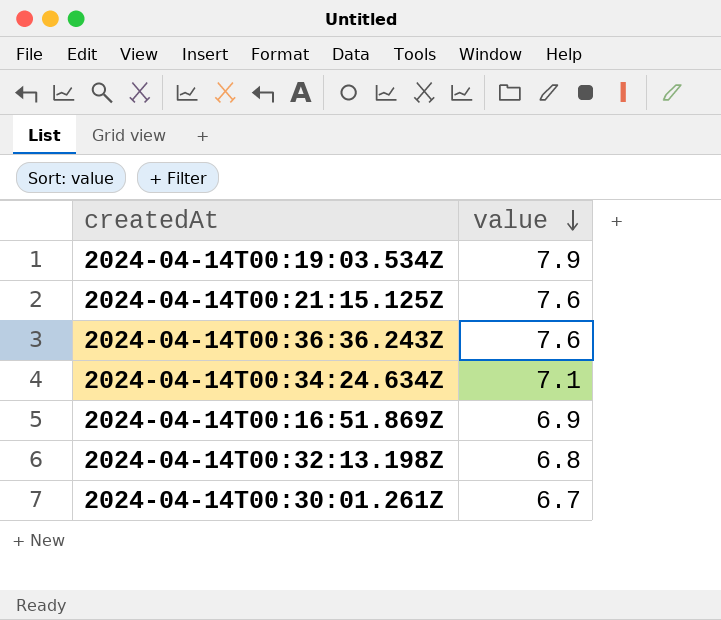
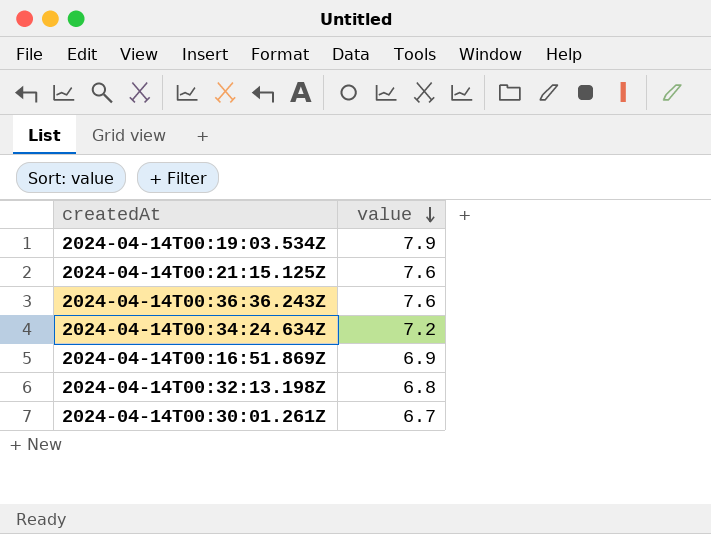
2024-04-14T00:34:24.634Z | value: 7.1 -> 7.2

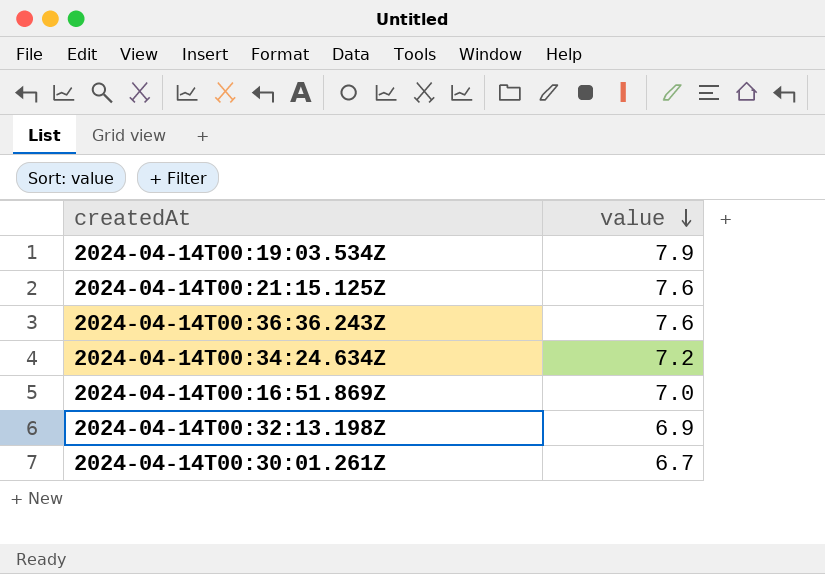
2024-04-14T00:16:51.869Z | value: 6.9 -> 7.0
2024-04-14T00:32:13.198Z | value: 6.8 -> 6.9

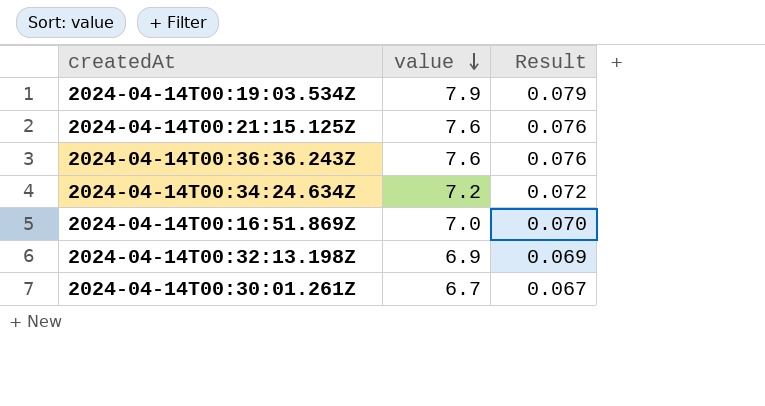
column Result | formula: none -> [value] * 0.01

